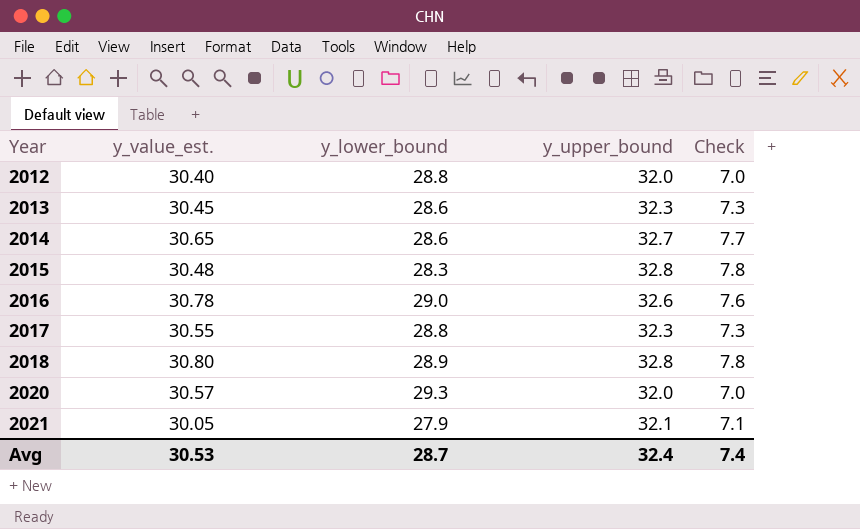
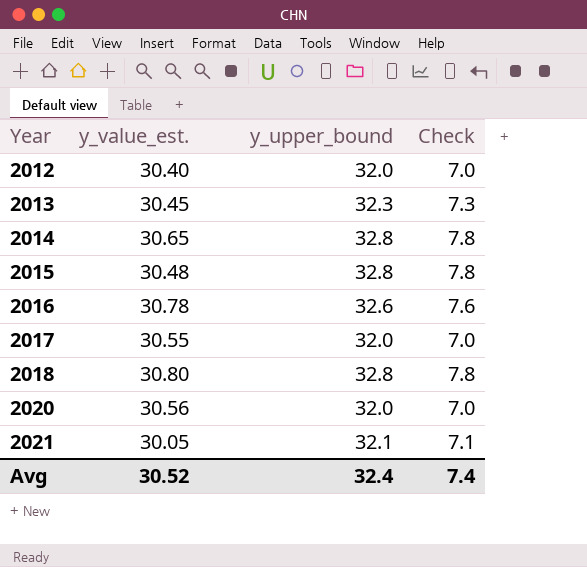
column y_lower_bound | position: 3 -> none
2014 | y_upper_bound: 32.7 -> 32.8
2014 | Check: 7.7 -> 7.8
2017 | y_upper_bound: 32.3 -> 32.0
2017 | Check: 7.3 -> 7.0
2020 | y_value_est.: 30.57 -> 30.56
Avg | y_value_est.: 30.53 -> 30.52

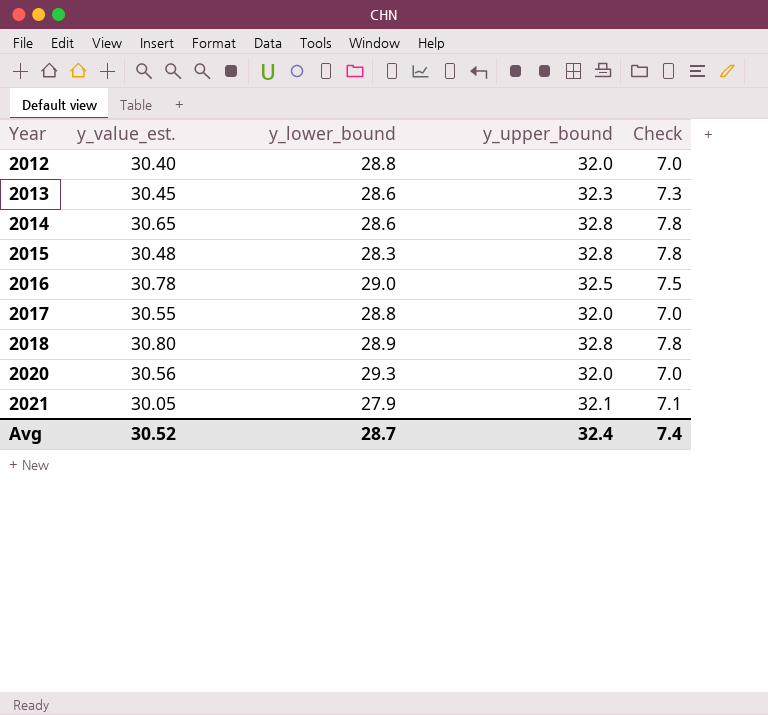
column y_lower_bound | position: none -> 3
2016 | y_upper_bound: 32.6 -> 32.5
2016 | Check: 7.6 -> 7.5

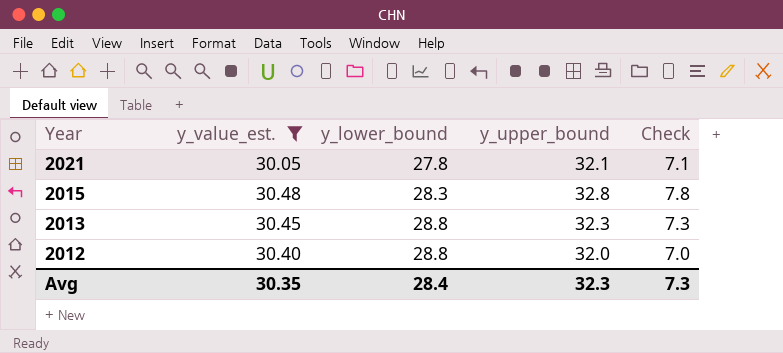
filter: none -> y_value_est. <= 30.48
row order: Year ascending -> Year descending
2021 | y_lower_bound: 27.9 -> 27.8
2013 | y_lower_bound: 28.6 -> 28.8
Avg | y_value_est.: 30.52 -> 30.35
Avg | y_lower_bound: 28.7 -> 28.4
Avg | y_upper_bound: 32.4 -> 32.3
Avg | Check: 7.4 -> 7.3

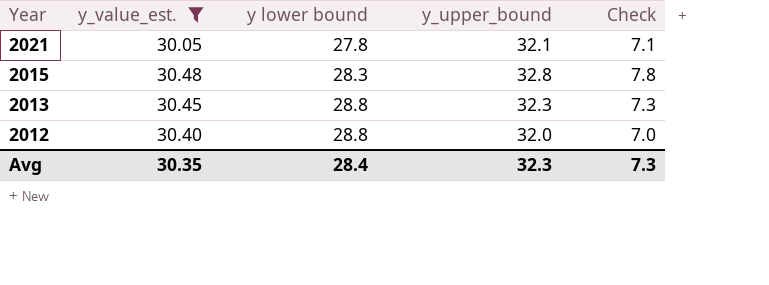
column name: y_lower_bound -> y lower bound

